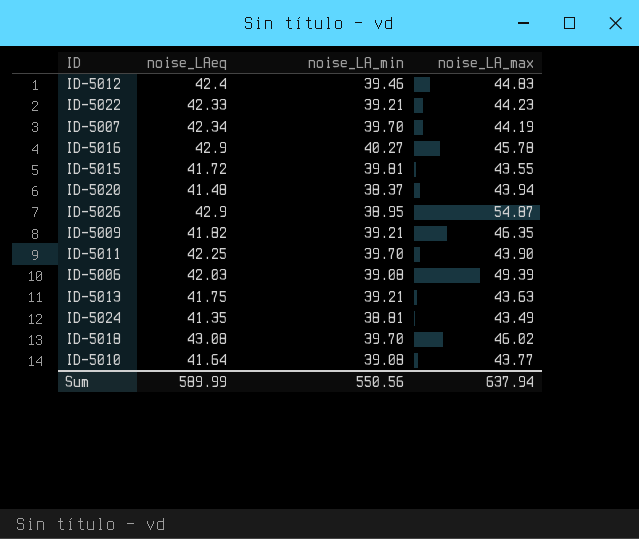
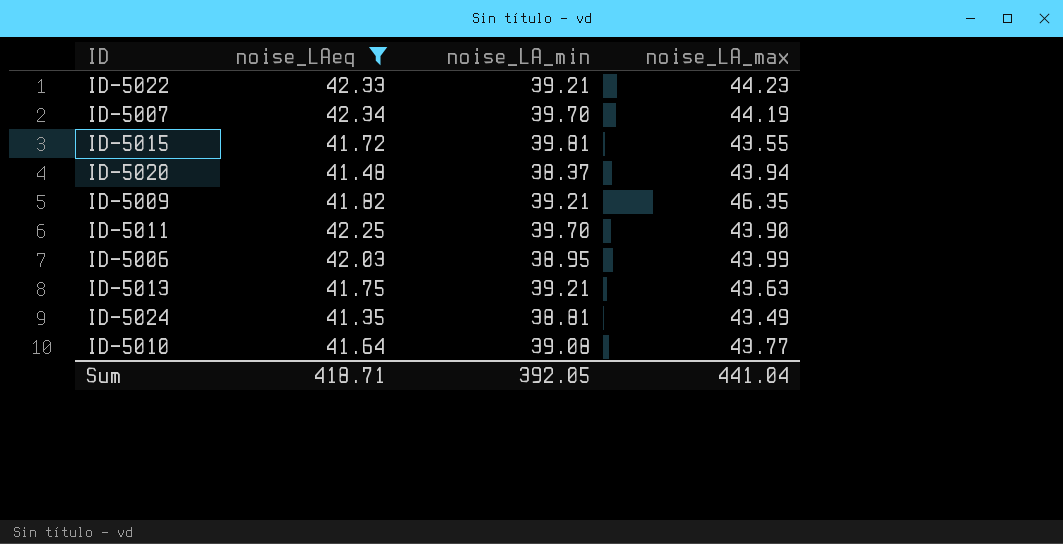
filter: none -> noise_LAeq <= 42.34
ID-5006 | noise_LA_min: 39.08 -> 38.95
ID-5006 | noise_LA_max: 49.39 -> 43.99
Sum | noise_LAeq: 589.99 -> 418.71
Sum | noise_LA_min: 550.56 -> 392.05
Sum | noise_LA_max: 637.94 -> 441.04

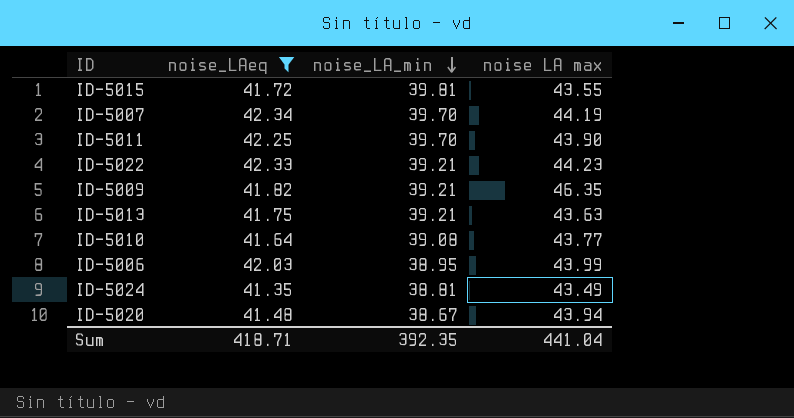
row order: none -> noise_LA_min descending
column name: noise_LA_max -> noise LA max
ID-5020 | noise_LA_min: 38.37 -> 38.67
Sum | noise_LA_min: 392.05 -> 392.35

